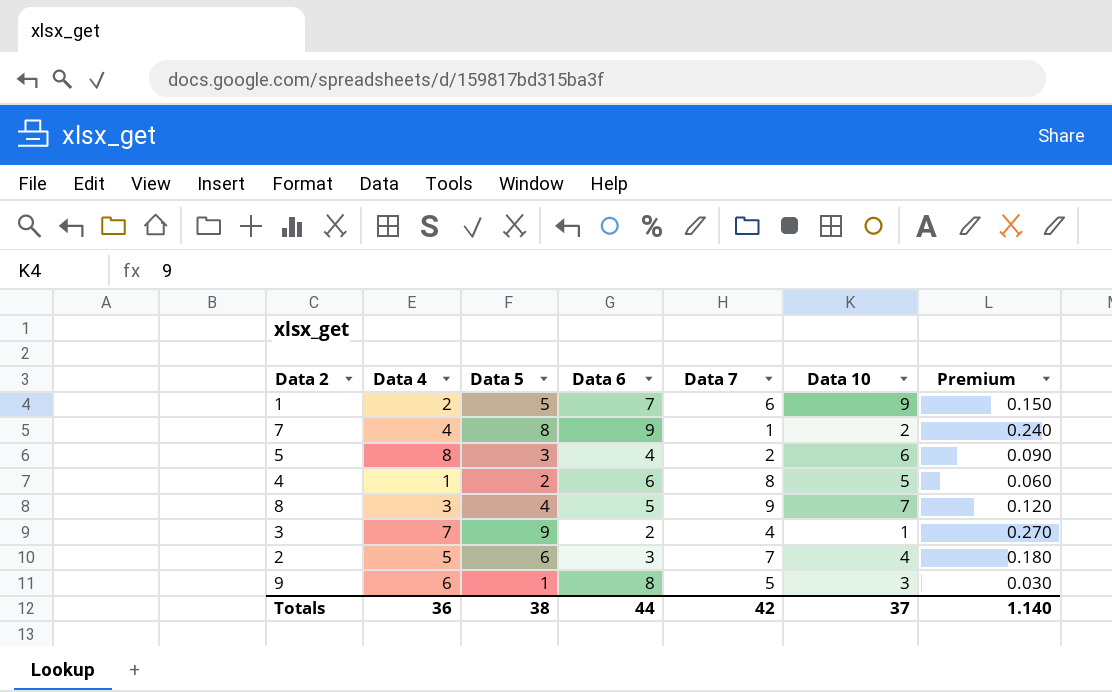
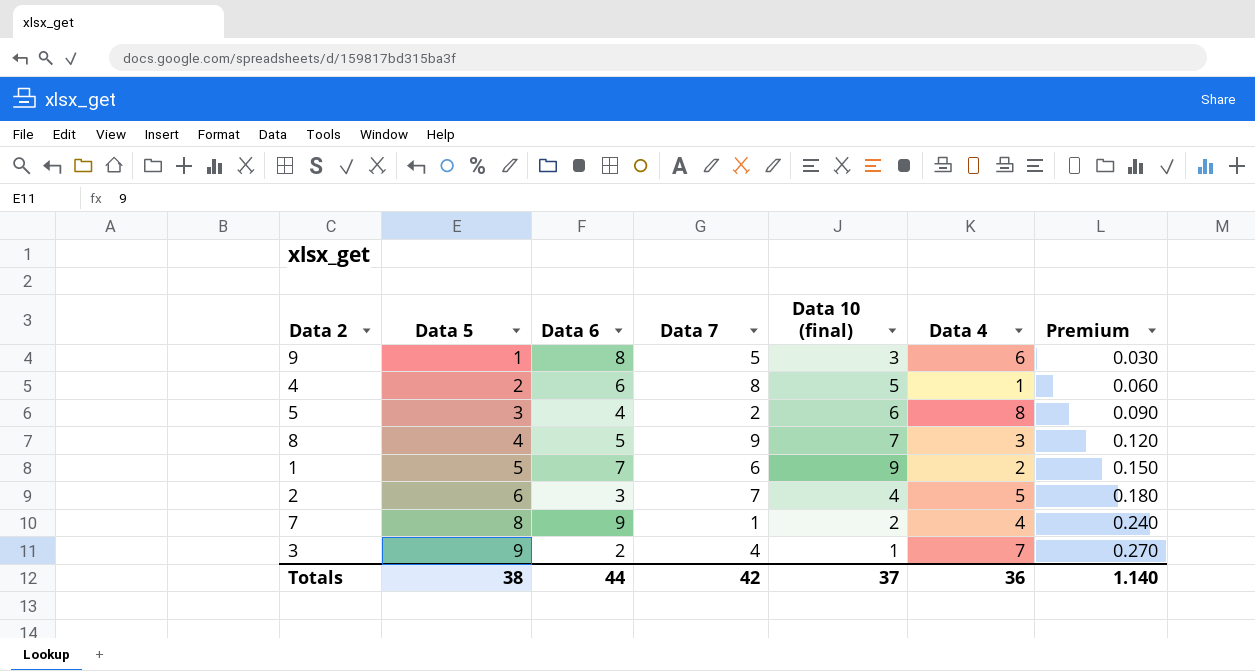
row order: none -> Data 5 ascending
column name: Data 10 -> Data 10 (final)
column Data 4 | position: 2 -> 6

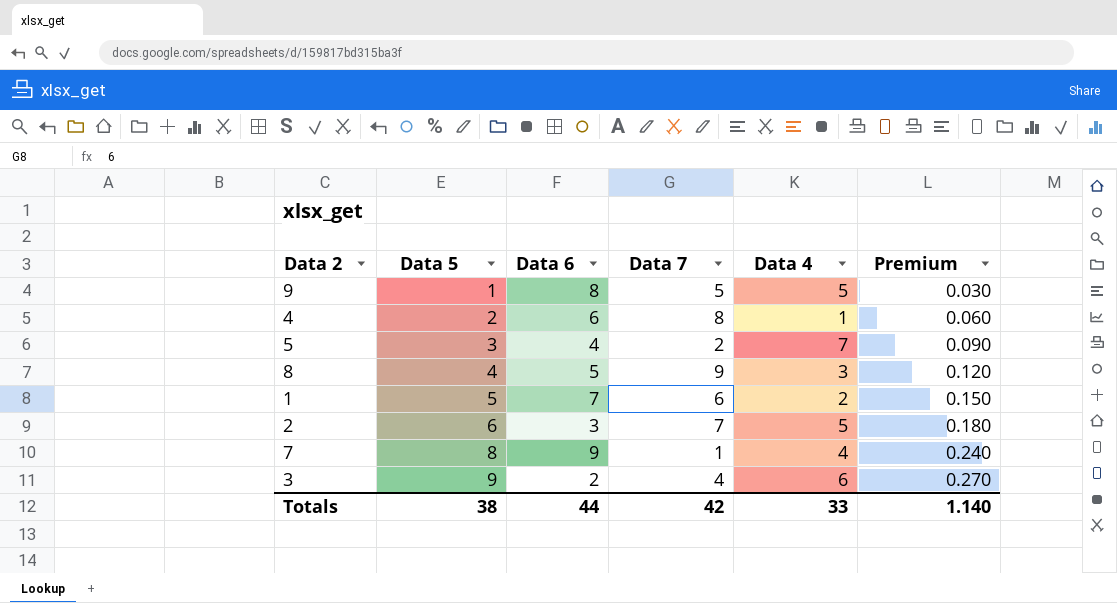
column Data 10 (final) | position: 5 -> none
9 | Data 4: 6 -> 5
5 | Data 4: 8 -> 7
3 | Data 4: 7 -> 6
Totals | Data 4: 36 -> 33

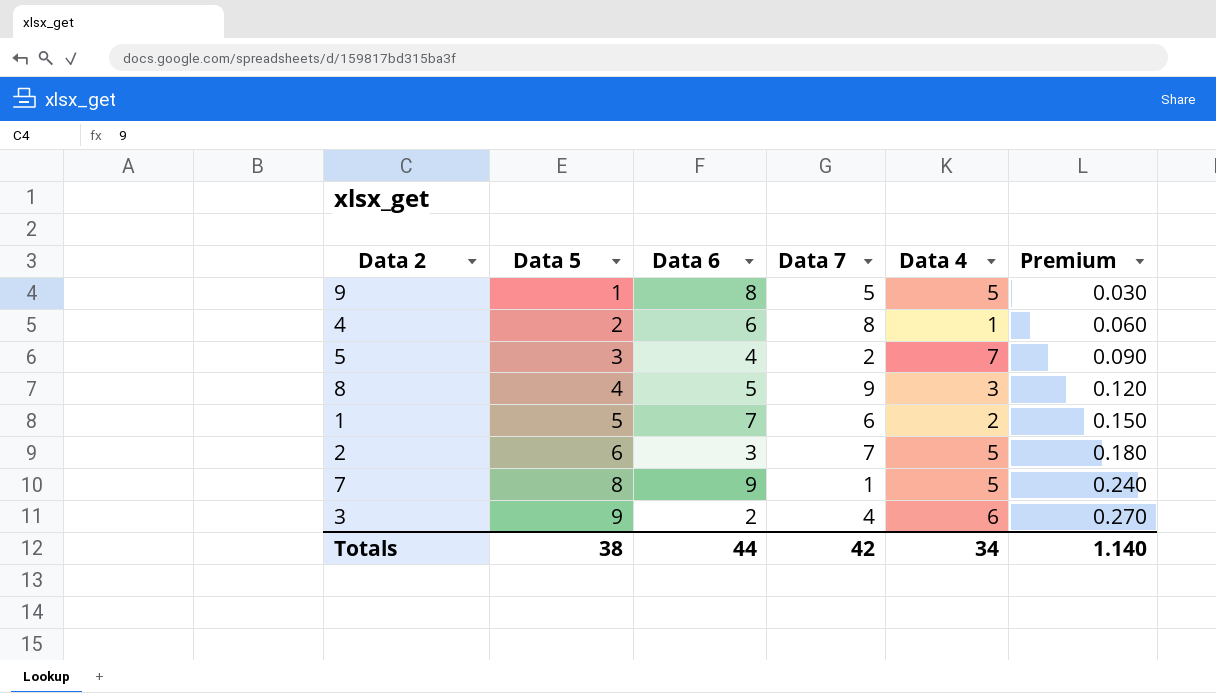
7 | Data 4: 4 -> 5
Totals | Data 4: 33 -> 34

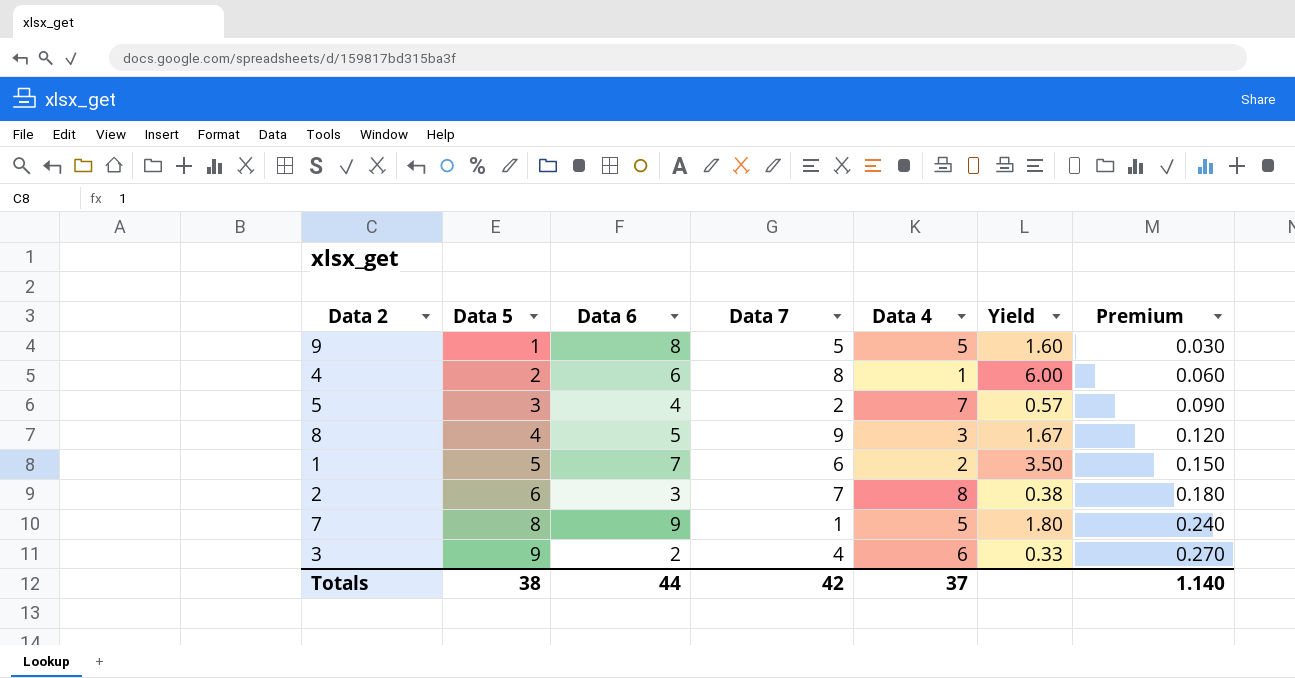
column Yield | formula: none -> [Data 6] / [Data 4]
2 | Data 4: 5 -> 8
Totals | Data 4: 34 -> 37

